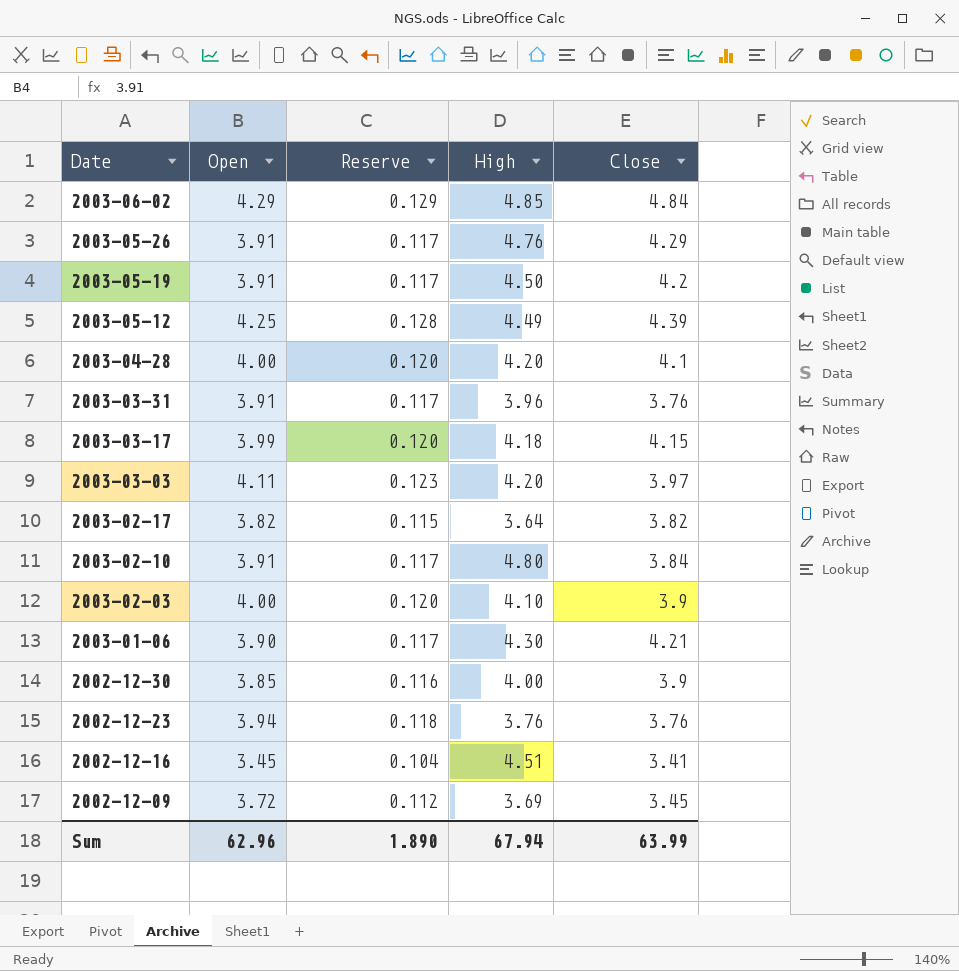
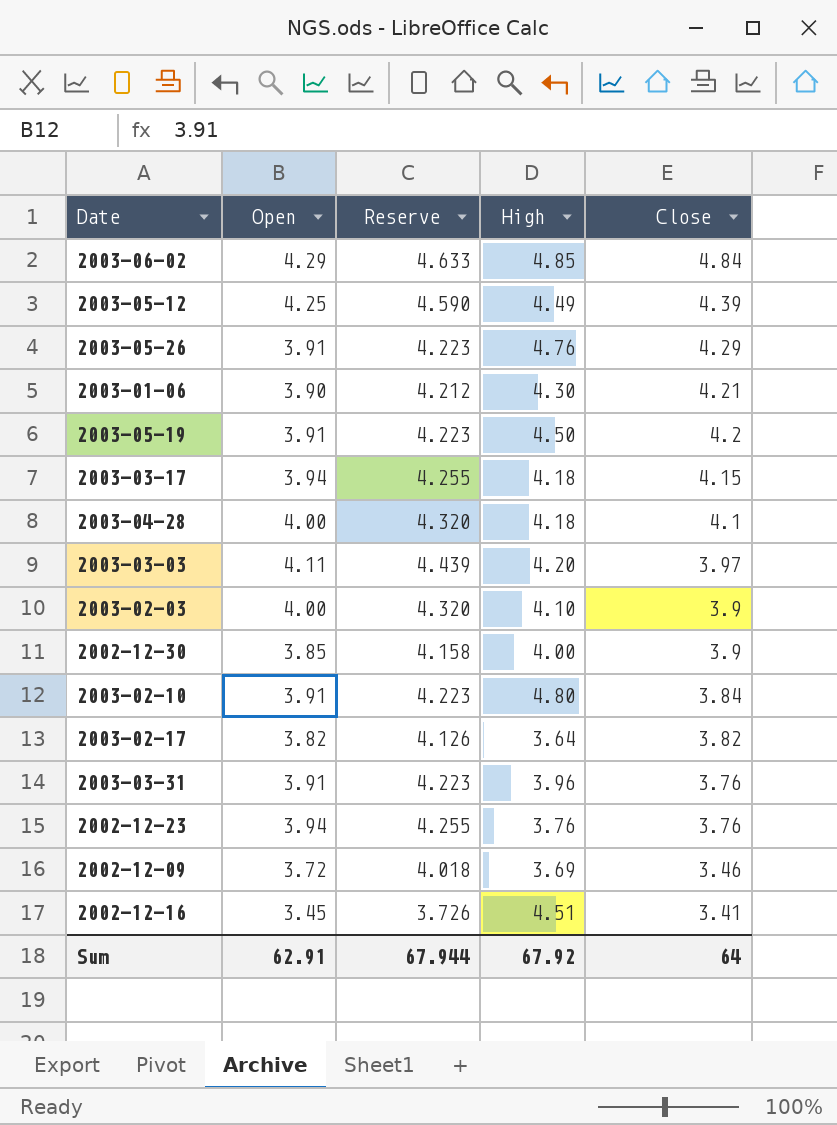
row order: Date descending -> Close descending
column Reserve | formula: [Open] * 0.03 -> [Open] * 1.08
2003-03-17 | Open: 3.99 -> 3.94
2003-04-28 | High: 4.20 -> 4.18
2002-12-09 | Close: 3.45 -> 3.46
Sum | Open: 62.96 -> 62.91
Sum | Reserve: 1.890 -> 67.944
Sum | High: 67.94 -> 67.92
Sum | Close: 63.99 -> 64

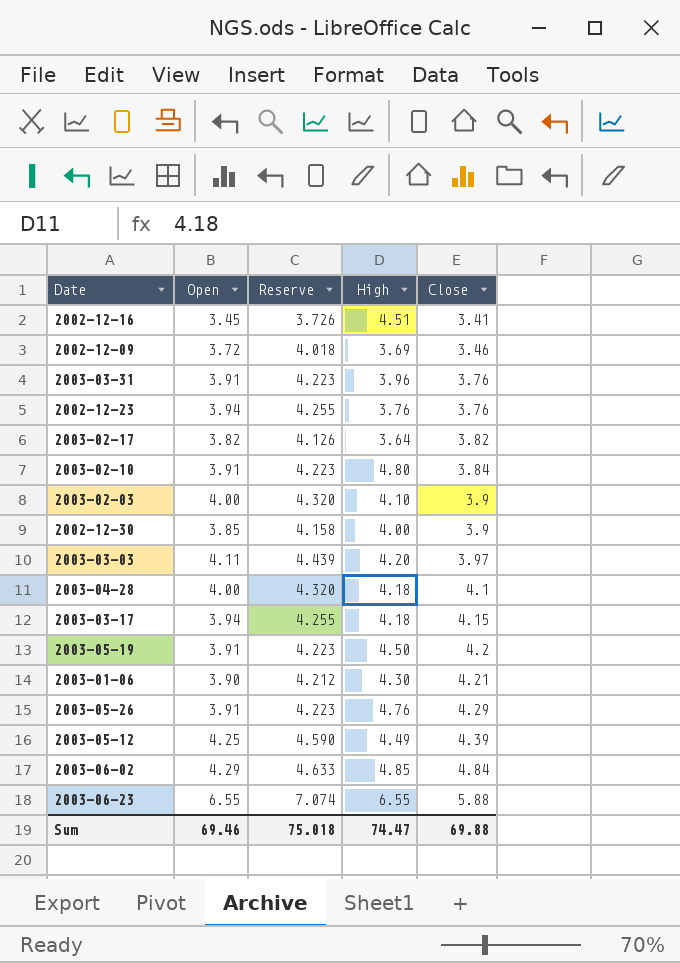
row order: Close descending -> Close ascending
row 2003-06-23: none -> 6.55 | 7.074 | 6.55 | 5.88
Sum | Open: 62.91 -> 69.46
Sum | Reserve: 67.944 -> 75.018
Sum | High: 67.92 -> 74.47
Sum | Close: 64 -> 69.88

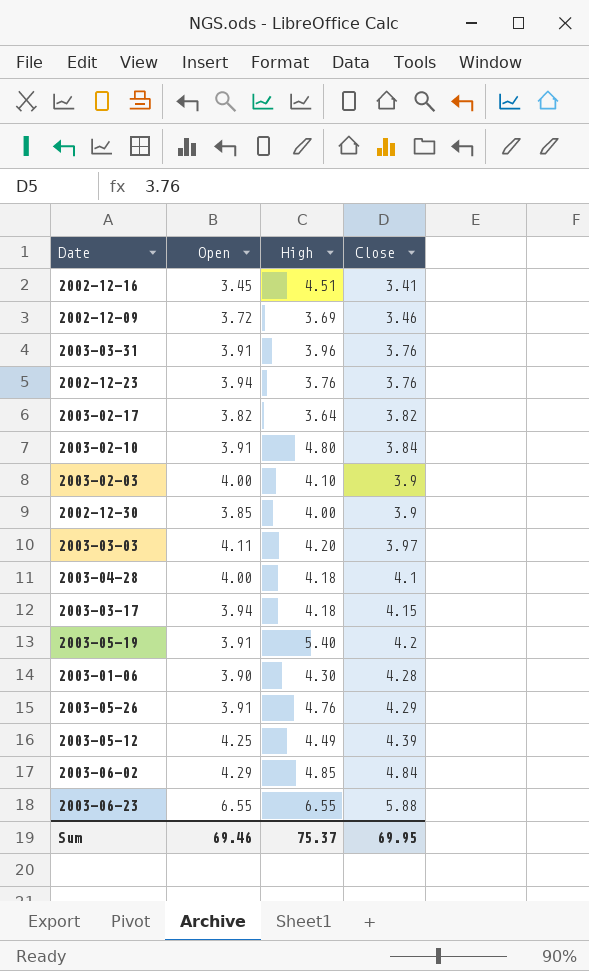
column Reserve | formula: [Open] * 1.08 -> none
2003-05-19 | High: 4.50 -> 5.40
2003-01-06 | Close: 4.21 -> 4.28
Sum | High: 74.47 -> 75.37
Sum | Close: 69.88 -> 69.95

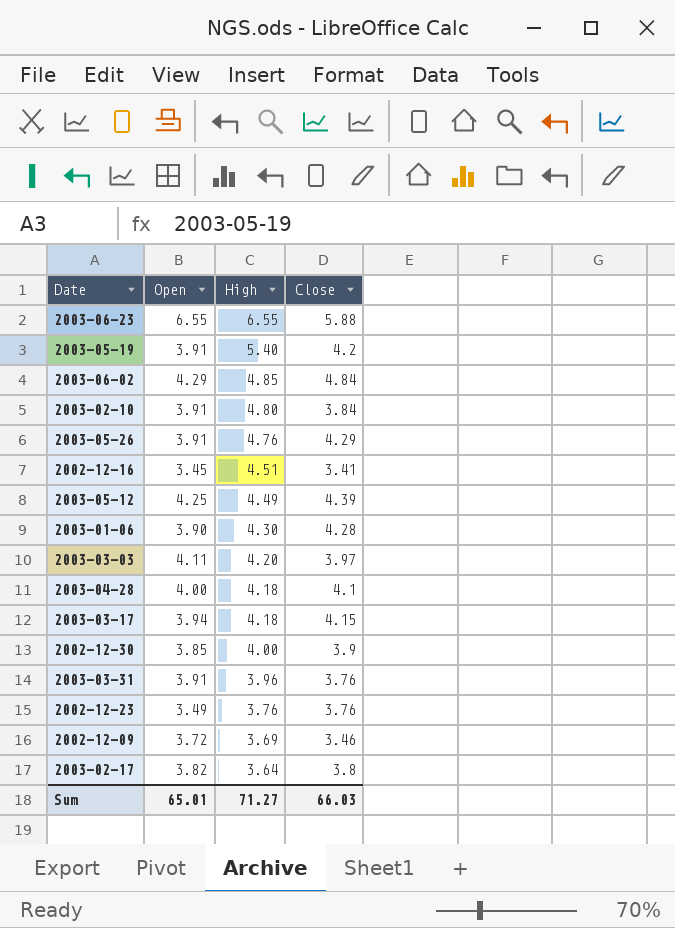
row order: Close ascending -> High descending
row 2003-02-03: 4.00 | 4.10 | 3.9 -> none
2002-12-23 | Open: 3.94 -> 3.49
2003-02-17 | Close: 3.82 -> 3.8
Sum | Open: 69.46 -> 65.01
Sum | High: 75.37 -> 71.27
Sum | Close: 69.95 -> 66.03

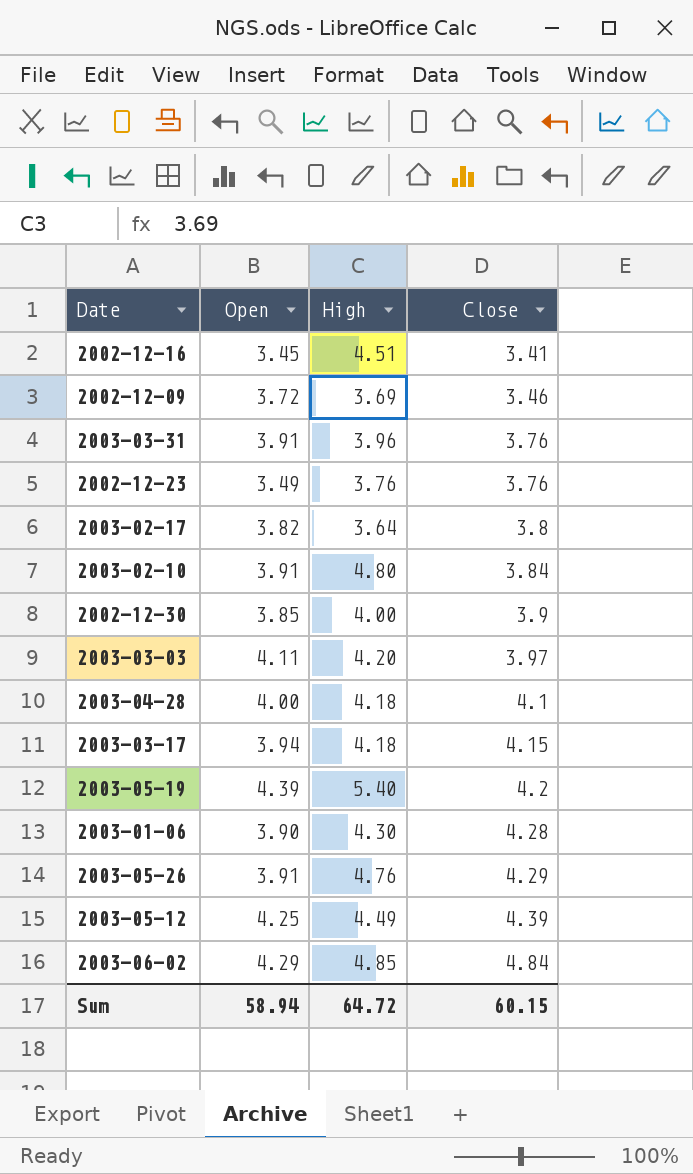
row order: High descending -> Close ascending
row 2003-06-23: 6.55 | 6.55 | 5.88 -> none
2003-05-19 | Open: 3.91 -> 4.39
Sum | Open: 65.01 -> 58.94
Sum | High: 71.27 -> 64.72
Sum | Close: 66.03 -> 60.15

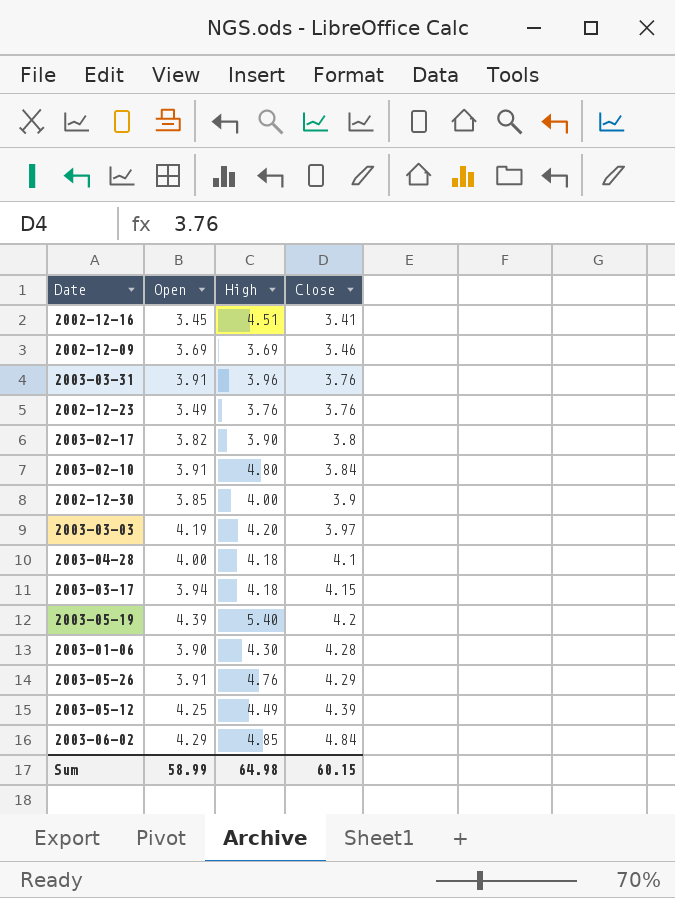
2002-12-09 | Open: 3.72 -> 3.69
2003-02-17 | High: 3.64 -> 3.90
2003-03-03 | Open: 4.11 -> 4.19
Sum | Open: 58.94 -> 58.99
Sum | High: 64.72 -> 64.98

